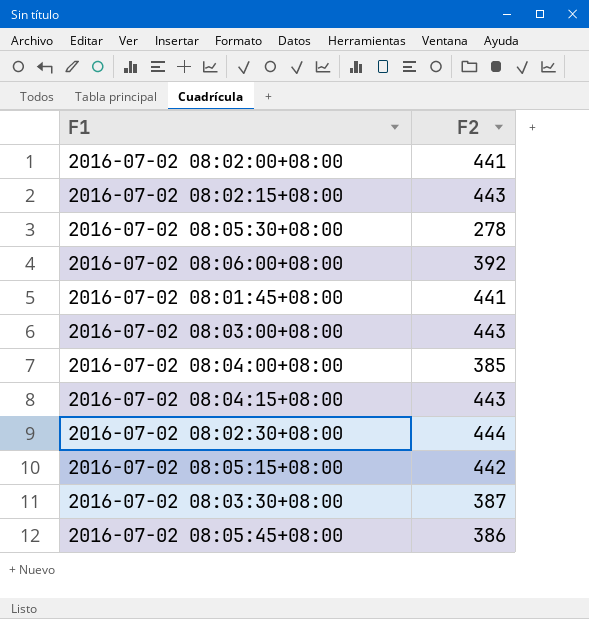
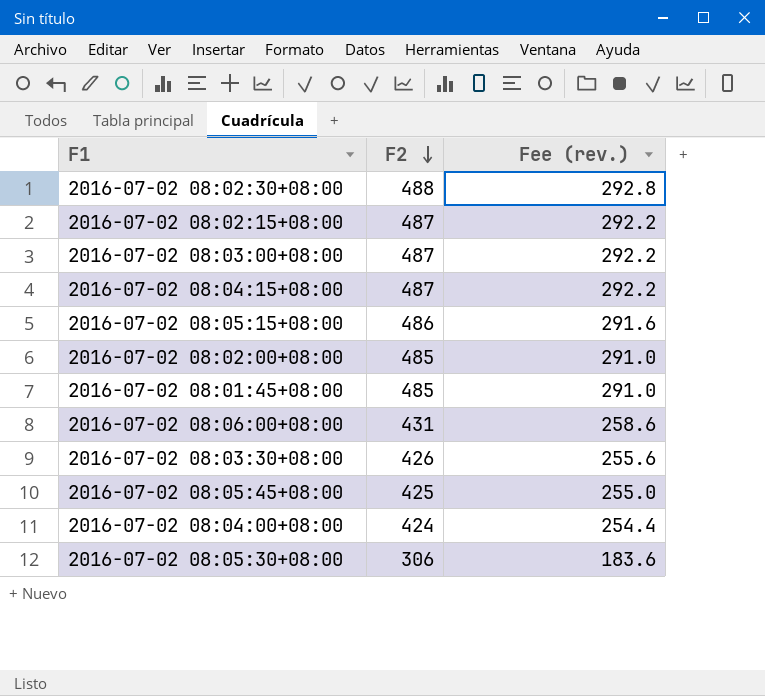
row order: none -> F2 descending
column Fee (rev.) | formula: none -> [F2] * 0.6
2016-07-02 08:02:30+08:00 | F2: 444 -> 488
2016-07-02 08:02:15+08:00 | F2: 443 -> 487
2016-07-02 08:03:00+08:00 | F2: 443 -> 487
2016-07-02 08:04:15+08:00 | F2: 443 -> 487
2016-07-02 08:05:15+08:00 | F2: 442 -> 486
2016-07-02 08:02:00+08:00 | F2: 441 -> 485
2016-07-02 08:01:45+08:00 | F2: 441 -> 485
2016-07-02 08:06:00+08:00 | F2: 392 -> 431
2016-07-02 08:03:30+08:00 | F2: 387 -> 426
2016-07-02 08:05:45+08:00 | F2: 386 -> 425
2016-07-02 08:04:00+08:00 | F2: 385 -> 424
2016-07-02 08:05:30+08:00 | F2: 278 -> 306

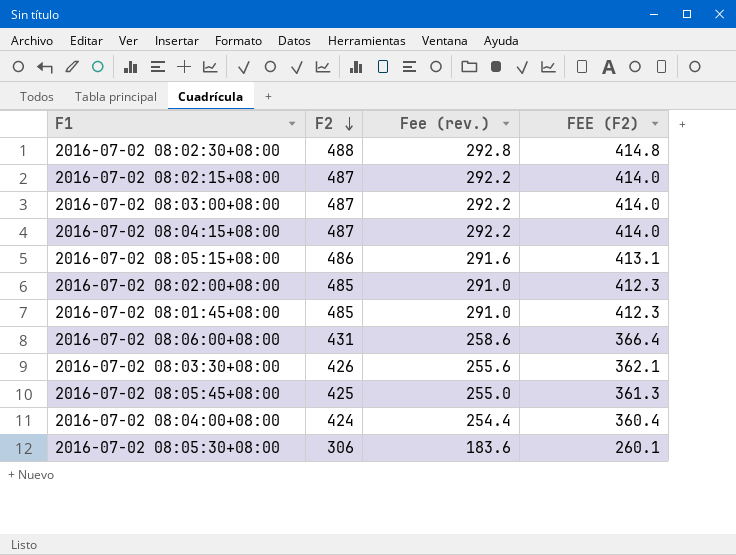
column FEE (F2) | formula: none -> [F2] * 0.85

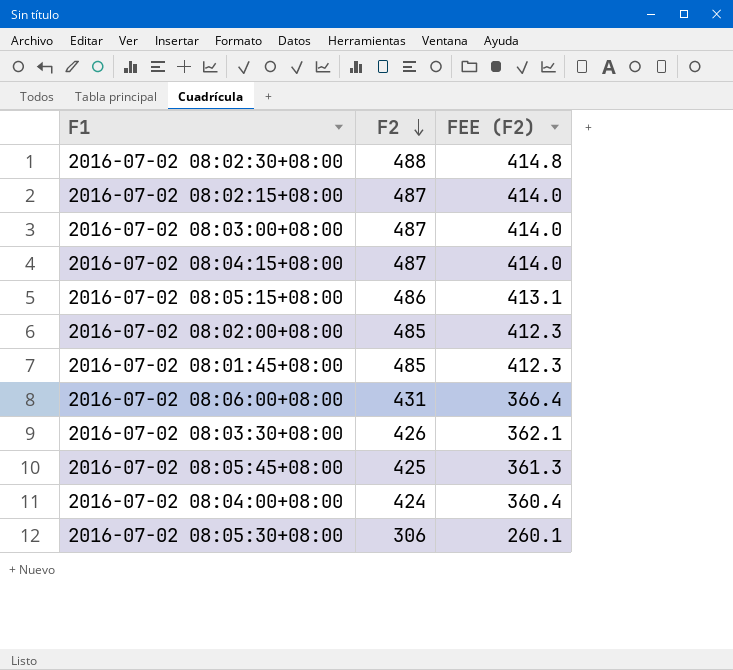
column Fee (rev.) | formula: [F2] * 0.6 -> none

